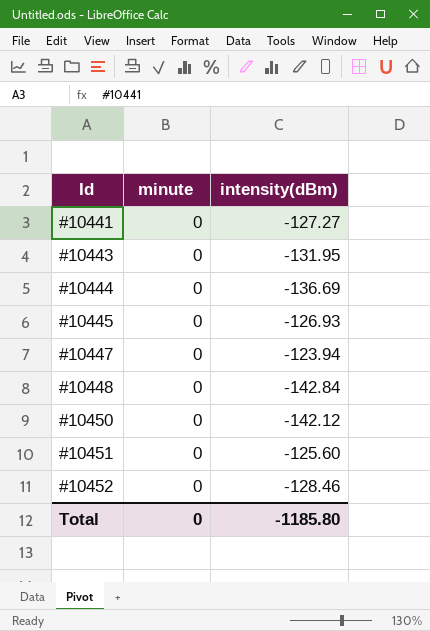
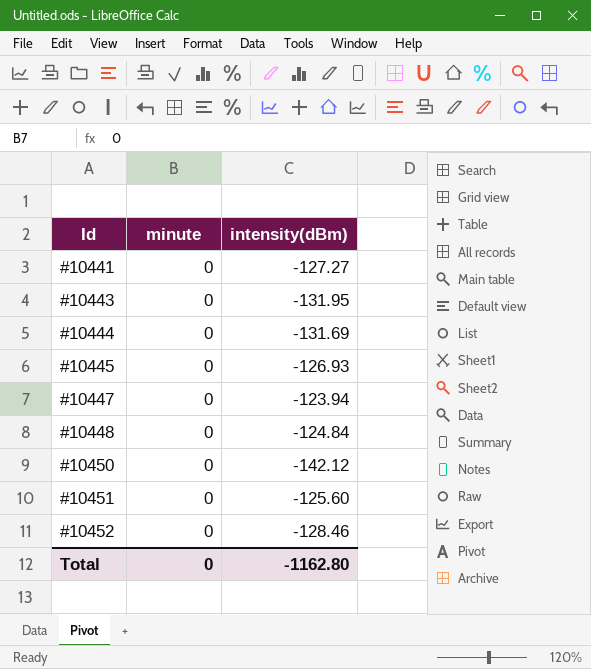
#10444 | intensity(dBm): -136.69 -> -131.69
#10448 | intensity(dBm): -142.84 -> -124.84
Total | intensity(dBm): -1185.80 -> -1162.80

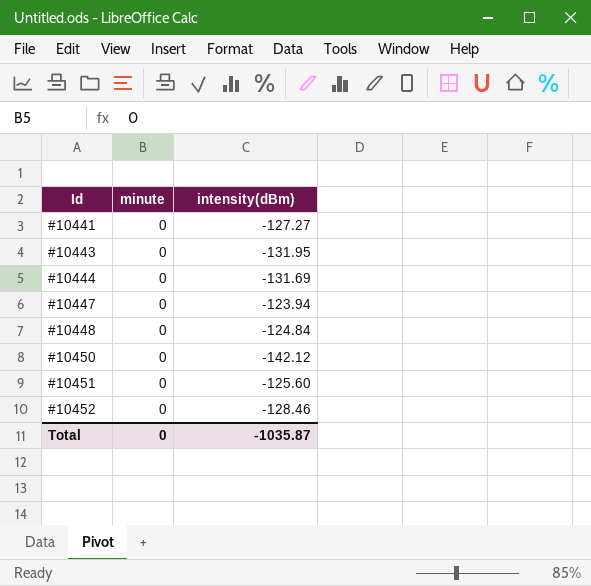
row #10445: 0 | -126.93 -> none
Total | intensity(dBm): -1162.80 -> -1035.87

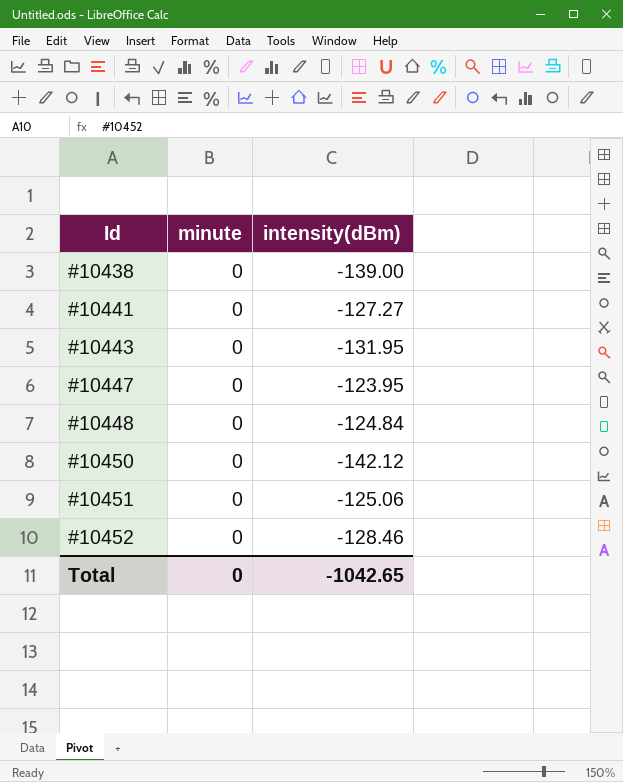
row #10444: 0 | -131.69 -> none
row #10438: none -> 0 | -139.00
#10447 | intensity(dBm): -123.94 -> -123.95
#10451 | intensity(dBm): -125.60 -> -125.06
Total | intensity(dBm): -1035.87 -> -1042.65

